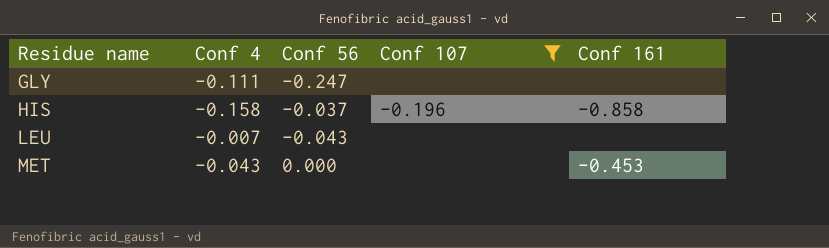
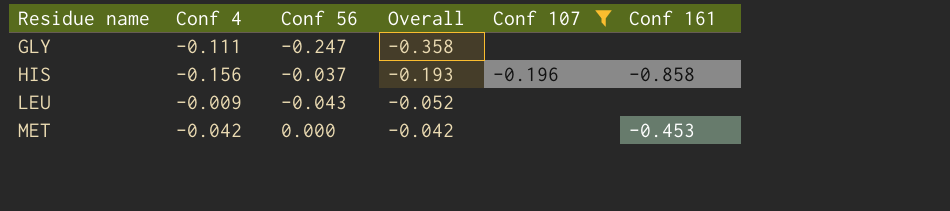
column Overall | formula: none -> [Conf 4] + [Conf 56]
HIS | Conf 4: -0.158 -> -0.156
LEU | Conf 4: -0.007 -> -0.009
MET | Conf 4: -0.043 -> -0.042

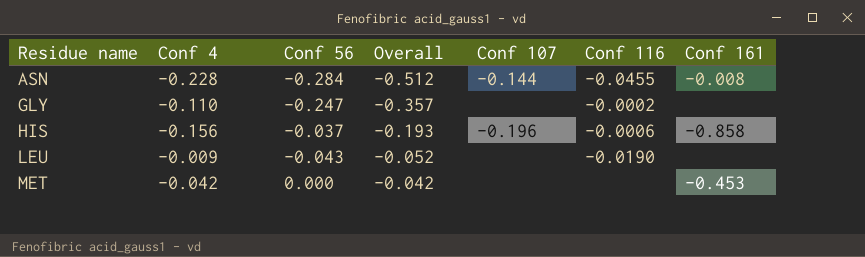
filter: Conf 107 != -0.144 -> none
column Conf 116 | position: none -> 6
GLY | Conf 4: -0.111 -> -0.110
GLY | Overall: -0.358 -> -0.357

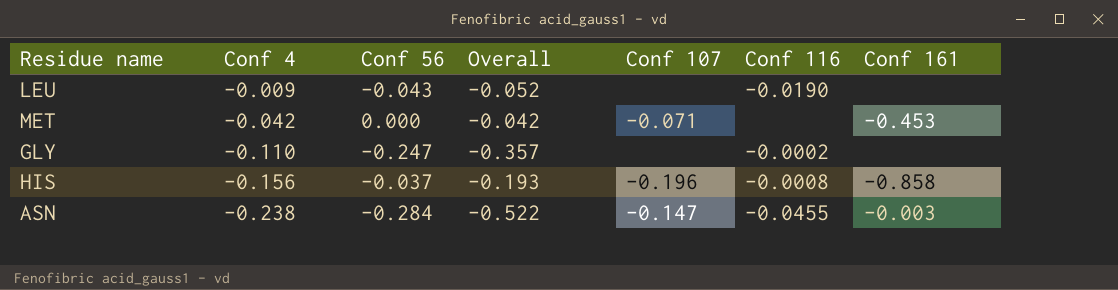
row order: Residue name ascending -> Conf 4 descending
MET | Conf 107: none -> -0.071
HIS | Conf 116: -0.0006 -> -0.0008
ASN | Conf 4: -0.228 -> -0.238
ASN | Overall: -0.512 -> -0.522
ASN | Conf 107: -0.144 -> -0.147
ASN | Conf 161: -0.008 -> -0.003

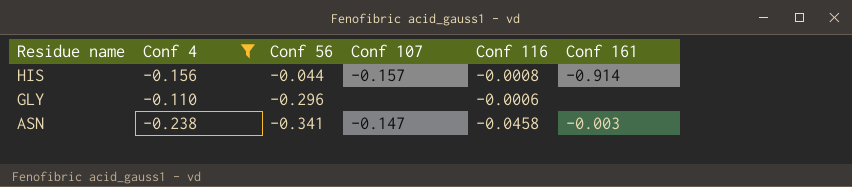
filter: none -> Conf 4 <= -0.110
row order: Conf 4 descending -> Residue name descending
column Overall | formula: [Conf 4] + [Conf 56] -> none
HIS | Conf 56: -0.037 -> -0.044
HIS | Conf 107: -0.196 -> -0.157
HIS | Conf 161: -0.858 -> -0.914
GLY | Conf 56: -0.247 -> -0.296
GLY | Conf 116: -0.0002 -> -0.0006
ASN | Conf 56: -0.284 -> -0.341
ASN | Conf 116: -0.0455 -> -0.0458

